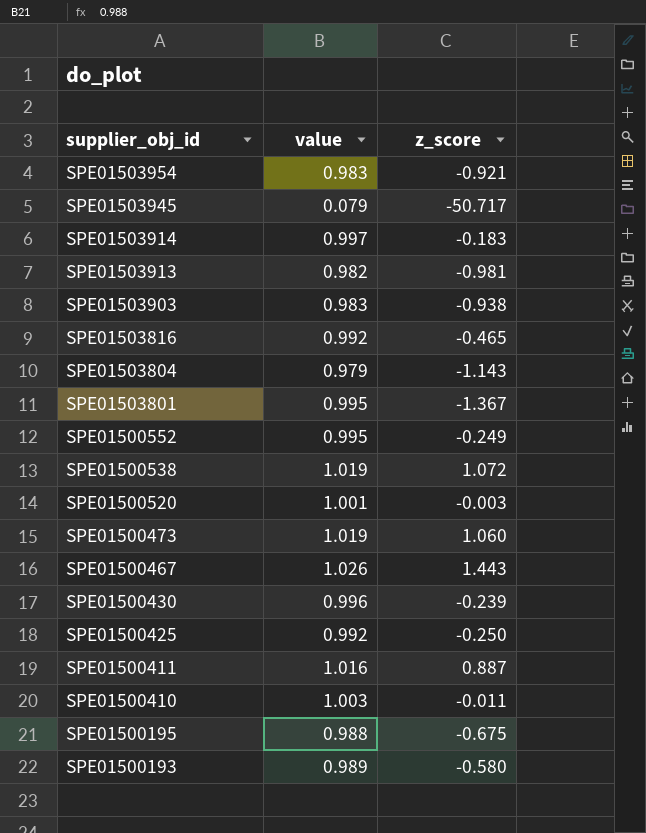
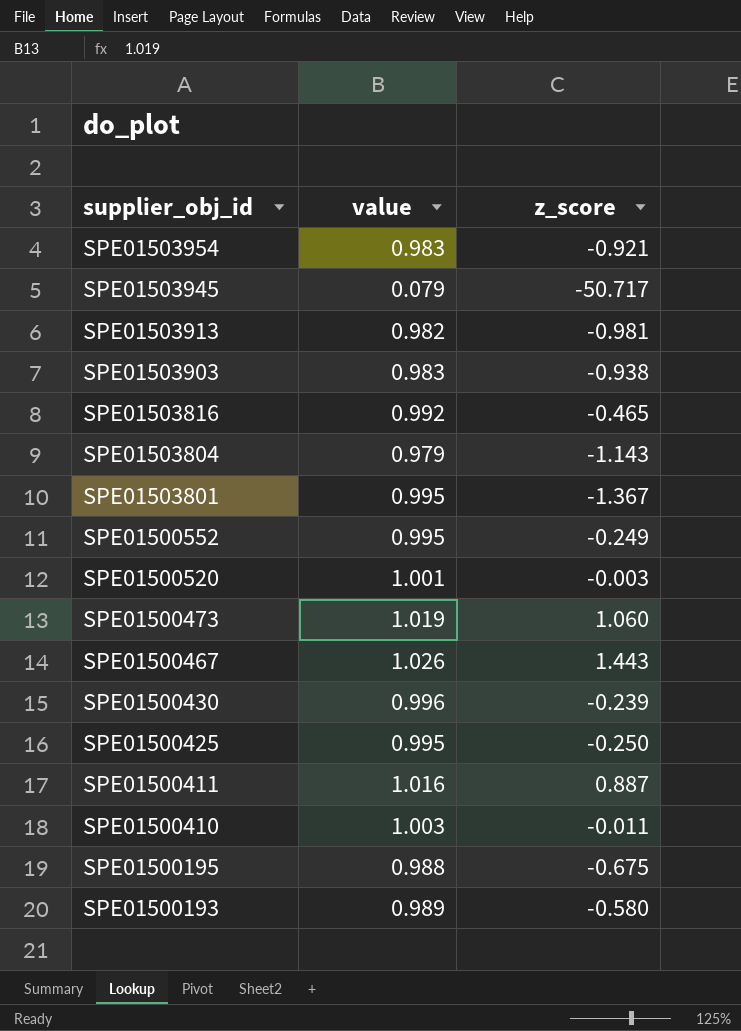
row SPE01503914: 0.997 | -0.183 -> none
row SPE01500538: 1.019 | 1.072 -> none
SPE01500425 | value: 0.992 -> 0.995

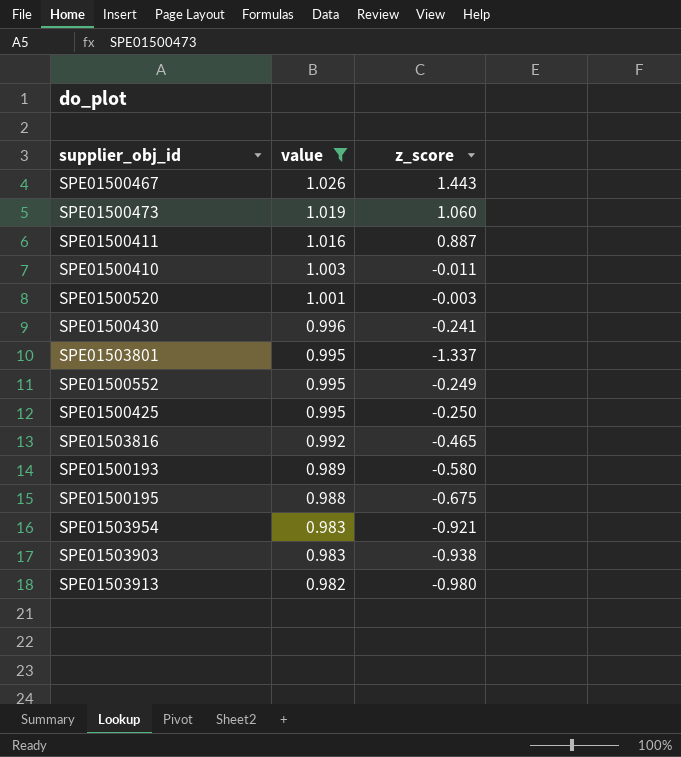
filter: none -> value >= 0.982
row order: supplier_obj_id descending -> value descending
SPE01500430 | z_score: -0.239 -> -0.241
SPE01503801 | z_score: -1.367 -> -1.337
SPE01503913 | z_score: -0.981 -> -0.980

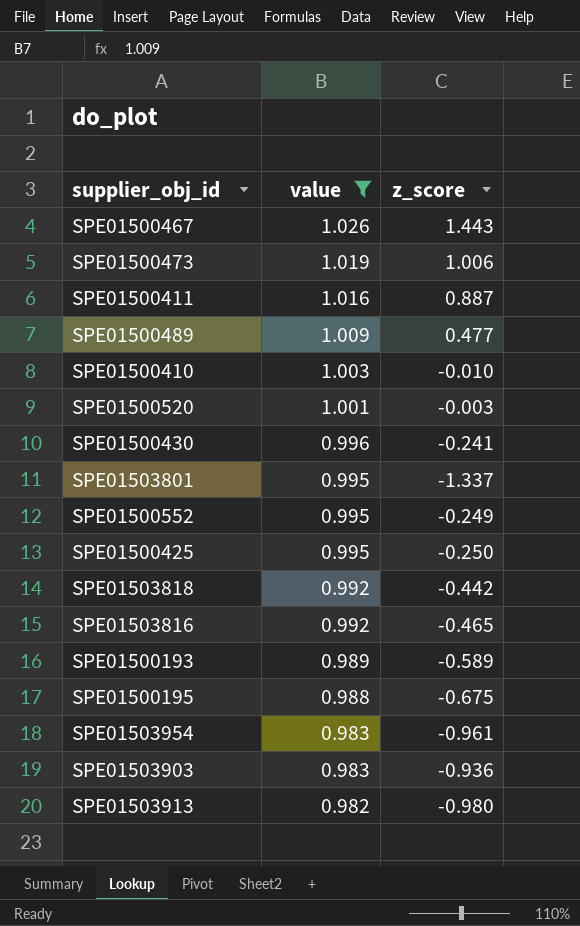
SPE01500473 | z_score: 1.060 -> 1.006
row SPE01500489: none -> 1.009 | 0.477
SPE01500410 | z_score: -0.011 -> -0.010
row SPE01503818: none -> 0.992 | -0.442
SPE01500193 | z_score: -0.580 -> -0.589
SPE01503954 | z_score: -0.921 -> -0.961
SPE01503903 | z_score: -0.938 -> -0.936

